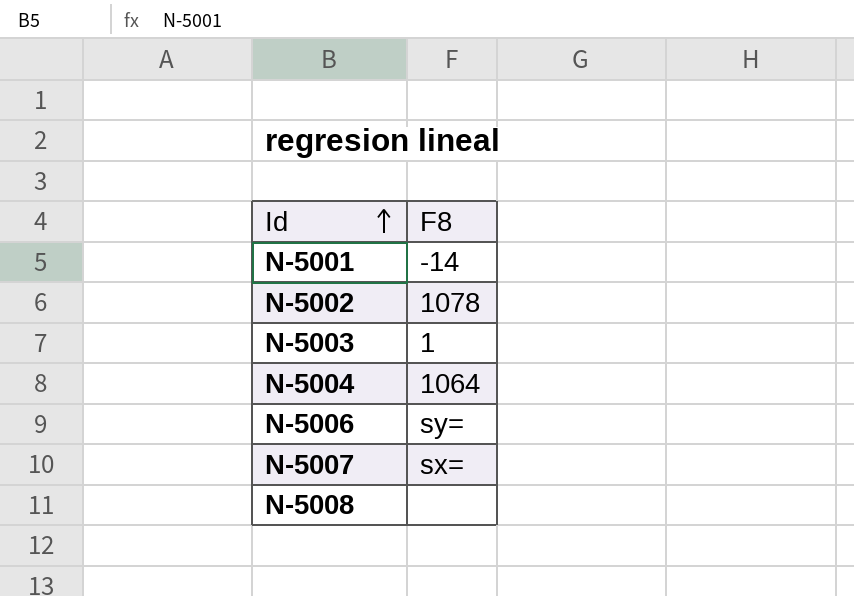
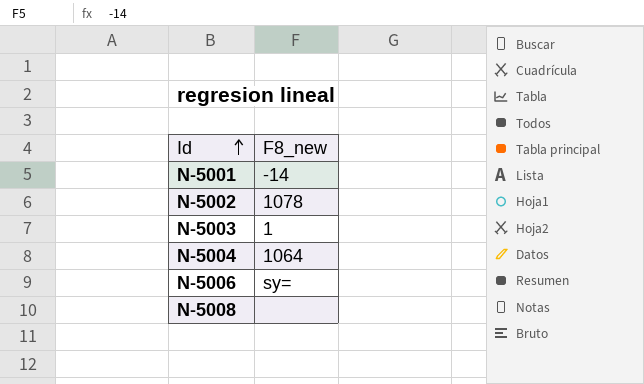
column name: F8 -> F8_new
row N-5007: sx= -> none

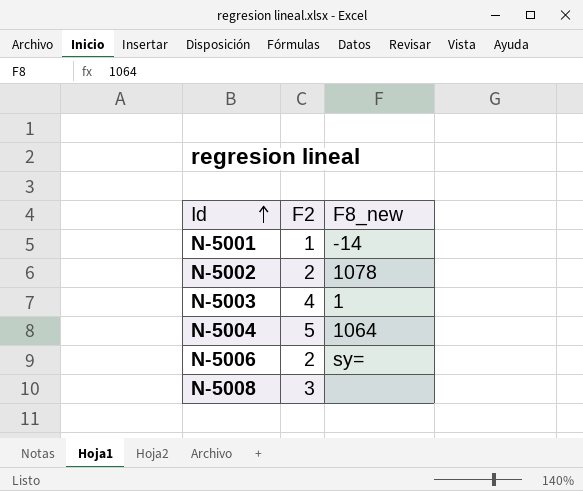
column F2 | position: none -> 2

